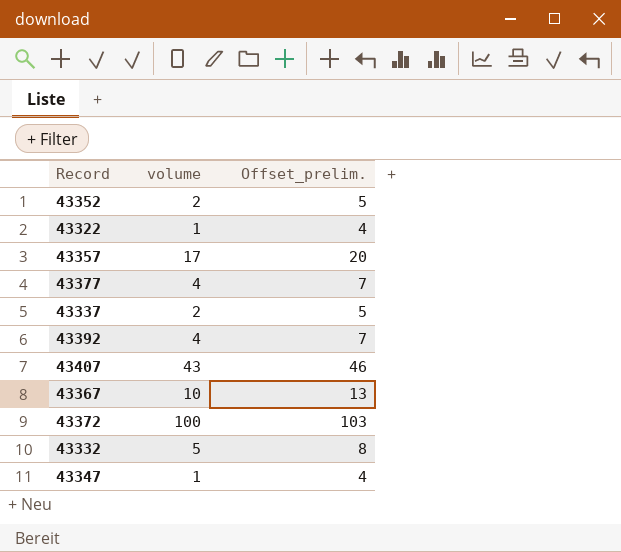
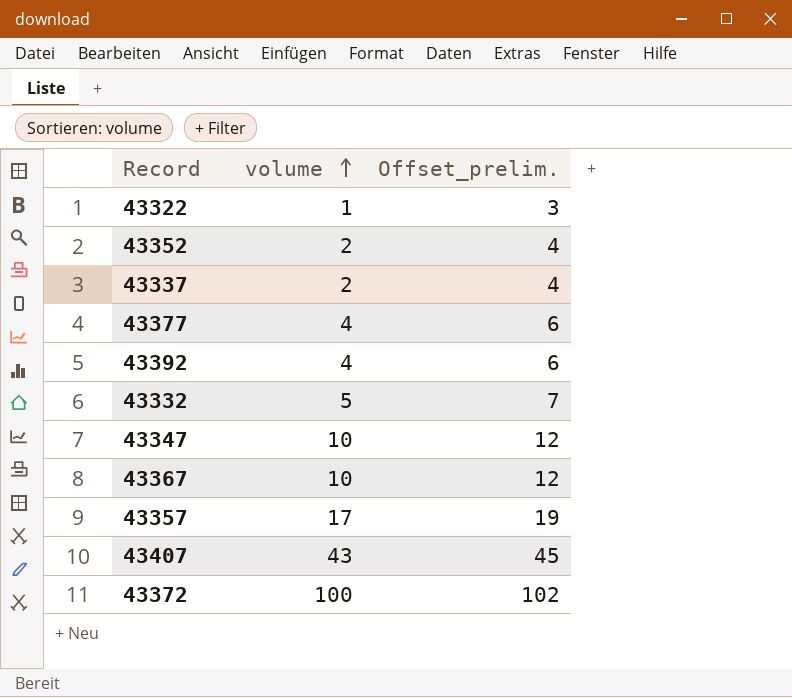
row order: none -> volume ascending
column Offset_prelim. | formula: [volume] + 3 -> [volume] + 2
43347 | volume: 1 -> 10

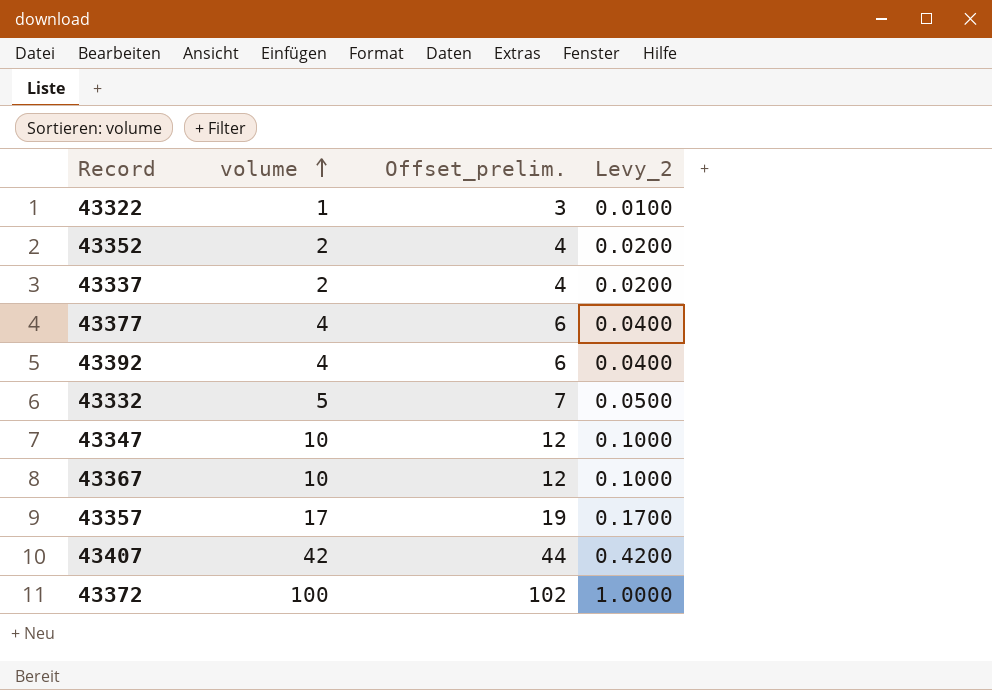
column Levy_2 | formula: none -> [volume] * 0.01
43407 | volume: 43 -> 42
43407 | Offset_prelim.: 45 -> 44

